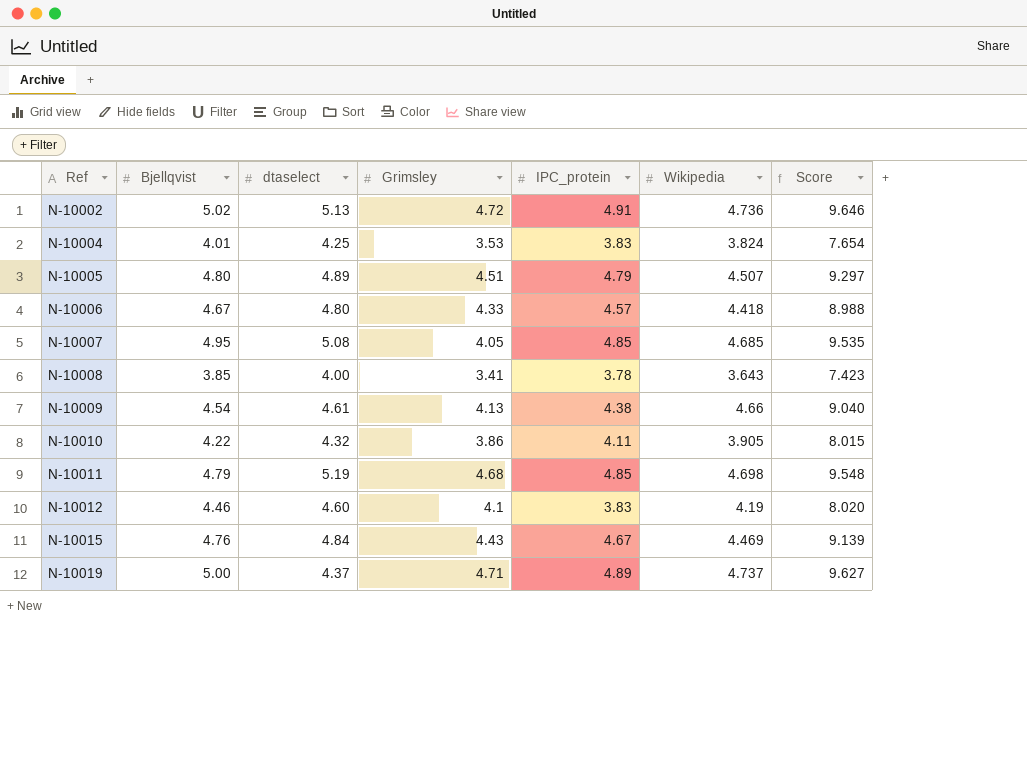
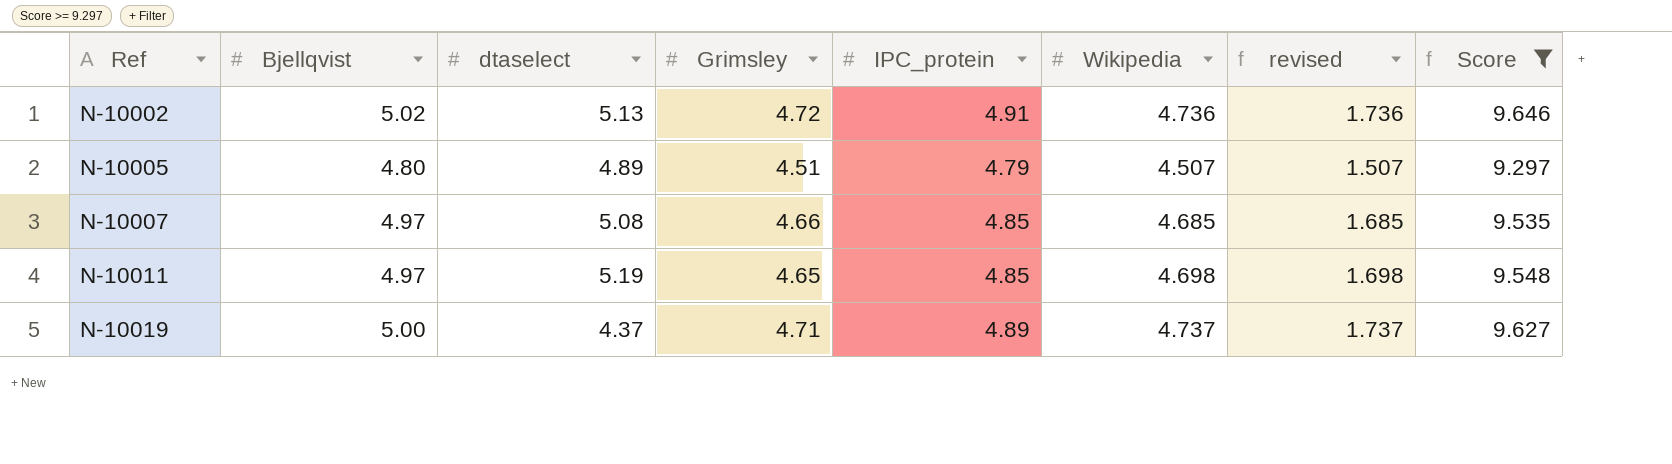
filter: none -> Score >= 9.297
column revised | formula: none -> [Wikipedia] - 3
N-10007 | Bjellqvist: 4.95 -> 4.97
N-10007 | Grimsley: 4.05 -> 4.66
N-10011 | Bjellqvist: 4.79 -> 4.97
N-10011 | Grimsley: 4.68 -> 4.65

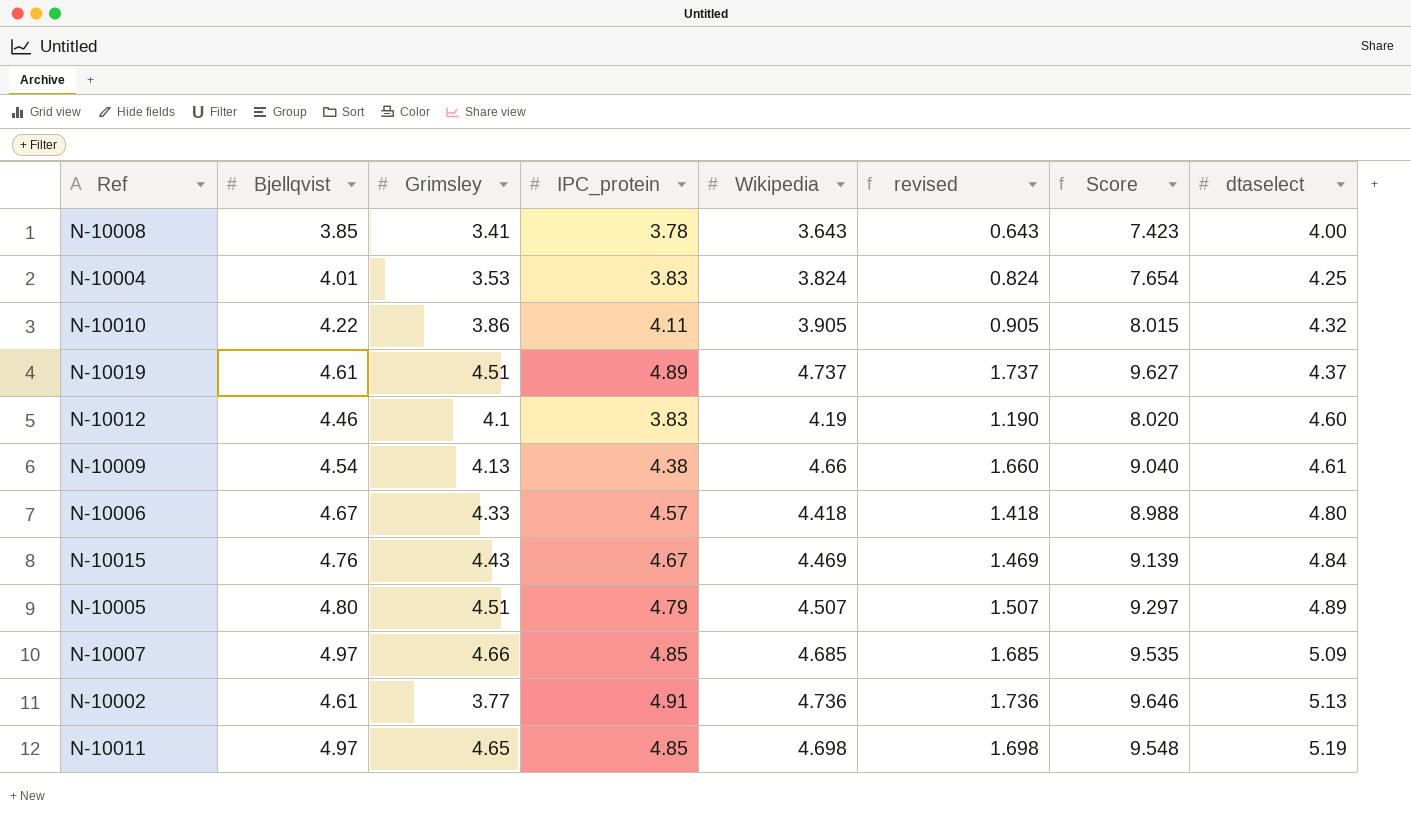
filter: Score >= 9.297 -> none
row order: Ref ascending -> dtaselect ascending
column dtaselect | position: 3 -> 8
N-10019 | Bjellqvist: 5.00 -> 4.61
N-10019 | Grimsley: 4.71 -> 4.51
N-10007 | dtaselect: 5.08 -> 5.09
N-10002 | Bjellqvist: 5.02 -> 4.61
N-10002 | Grimsley: 4.72 -> 3.77

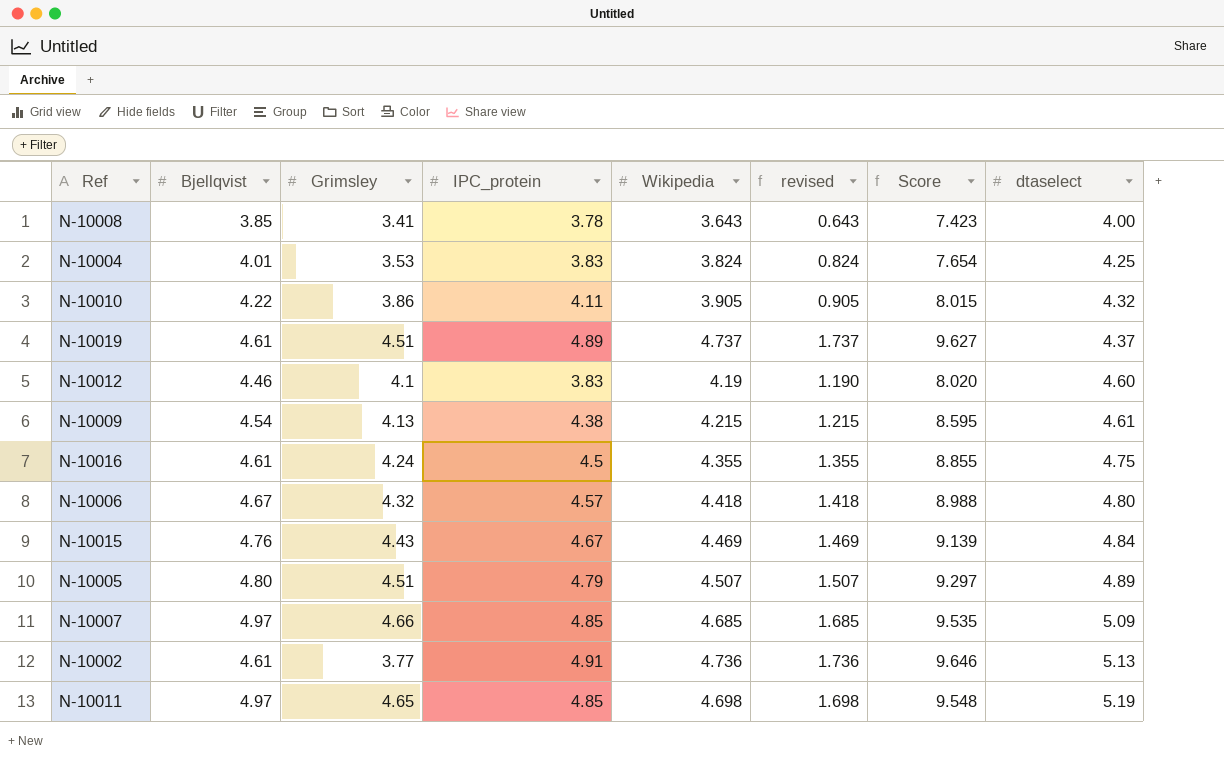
N-10009 | Wikipedia: 4.66 -> 4.215
N-10009 | revised: 1.660 -> 1.215
N-10009 | Score: 9.040 -> 8.595
row N-10016: none -> 4.61 | 4.24 | 4.5 | 4.355 | 1.355 | 8.855 | 4.75
N-10006 | Grimsley: 4.33 -> 4.32

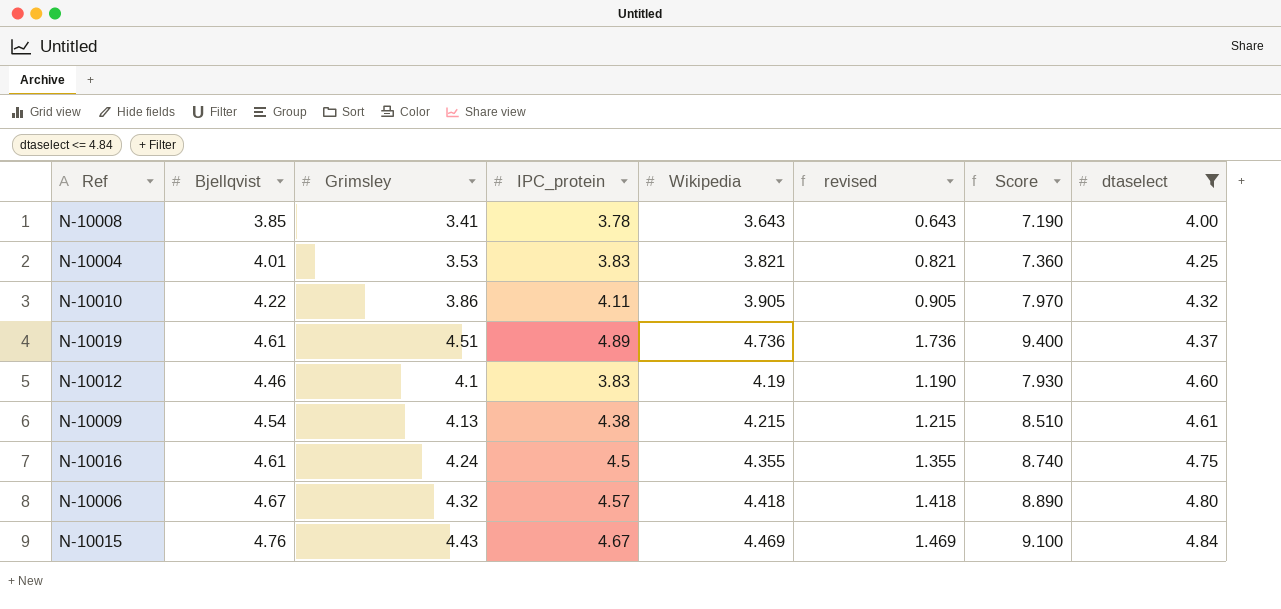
filter: none -> dtaselect <= 4.84
column Score | formula: [IPC_protein] + [Wikipedia] -> [Grimsley] + [IPC_protein]
N-10004 | Wikipedia: 3.824 -> 3.821
N-10004 | revised: 0.824 -> 0.821
N-10019 | Wikipedia: 4.737 -> 4.736
N-10019 | revised: 1.737 -> 1.736

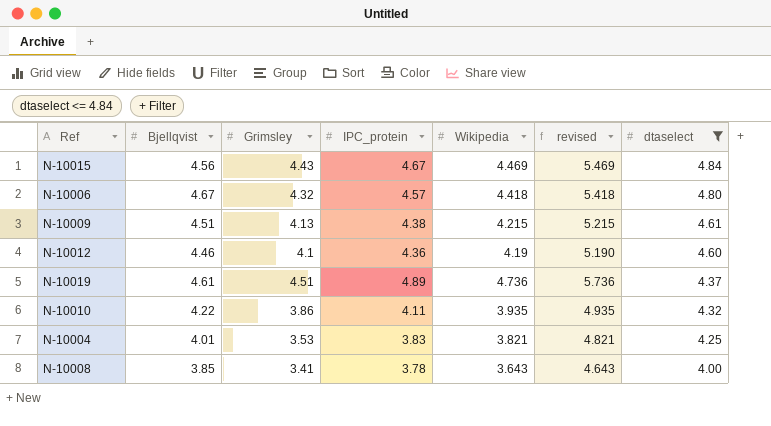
row order: dtaselect ascending -> dtaselect descending
column Score | formula: [Grimsley] + [IPC_protein] -> none
column revised | formula: [Wikipedia] - 3 -> [Wikipedia] + 1
row N-10016: 4.61 | 4.24 | 4.5 | 4.355 | 1.355 | 8.740 | 4.75 -> none
N-10015 | Bjellqvist: 4.76 -> 4.56
N-10009 | Bjellqvist: 4.54 -> 4.51
N-10012 | IPC_protein: 3.83 -> 4.36
N-10010 | Wikipedia: 3.905 -> 3.935

